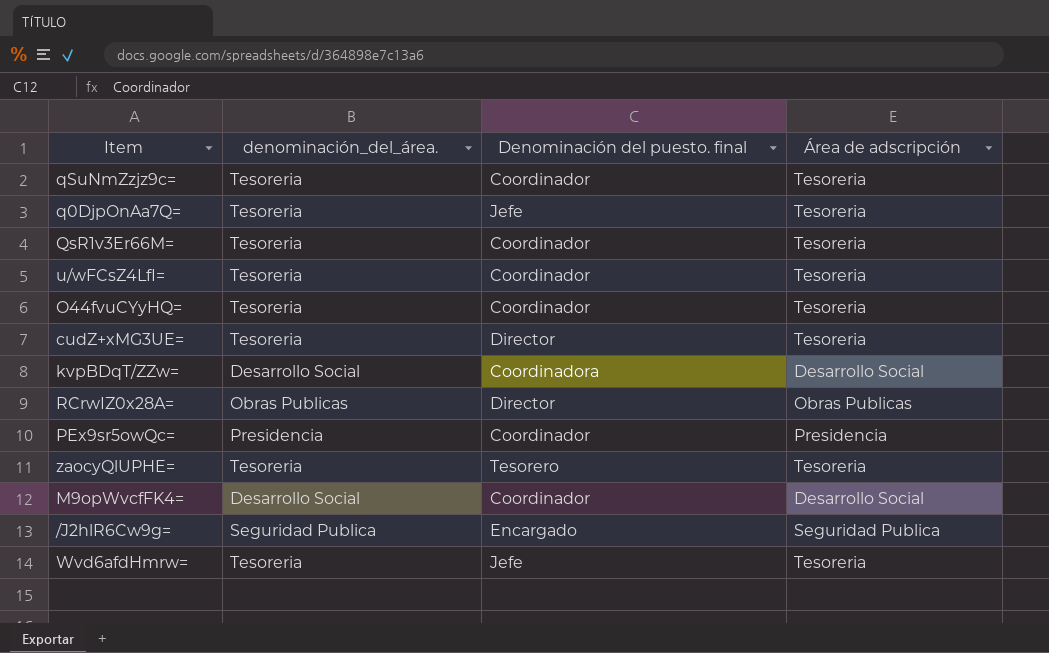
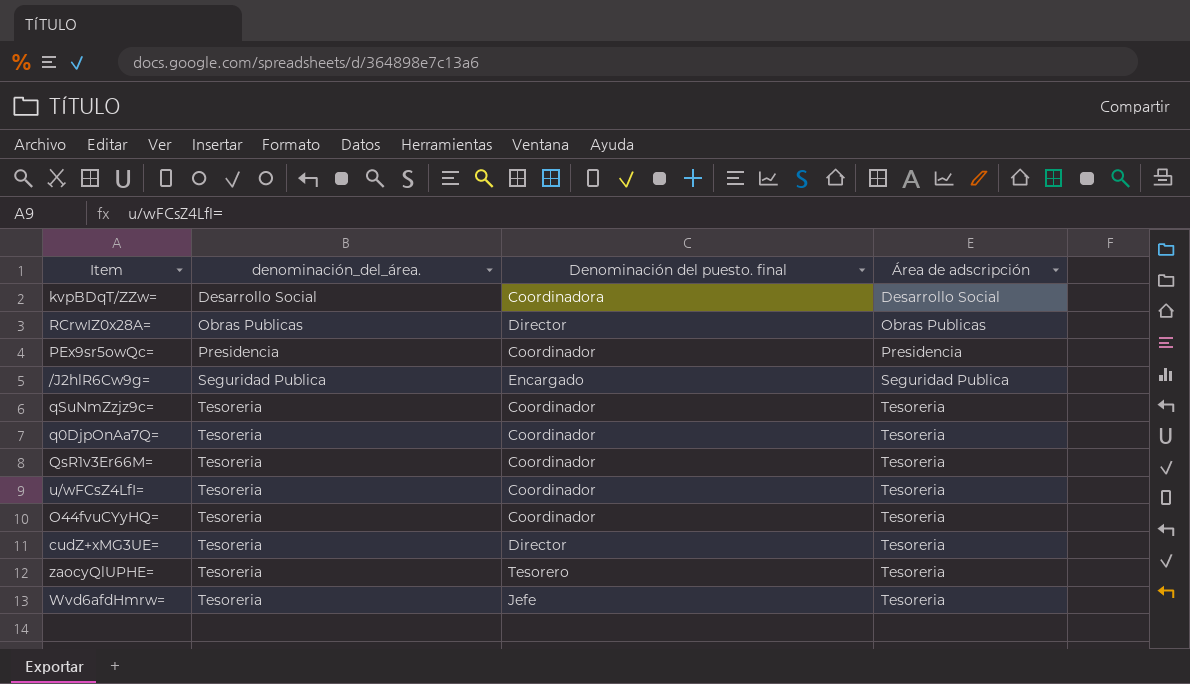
row order: none -> denominación_del_área. ascending
row M9opWvcfFK4=: Desarrollo Social | Coordinador | Desarrollo Social -> none
q0DjpOnAa7Q= | Denominación del puesto. final: Jefe -> Coordinador

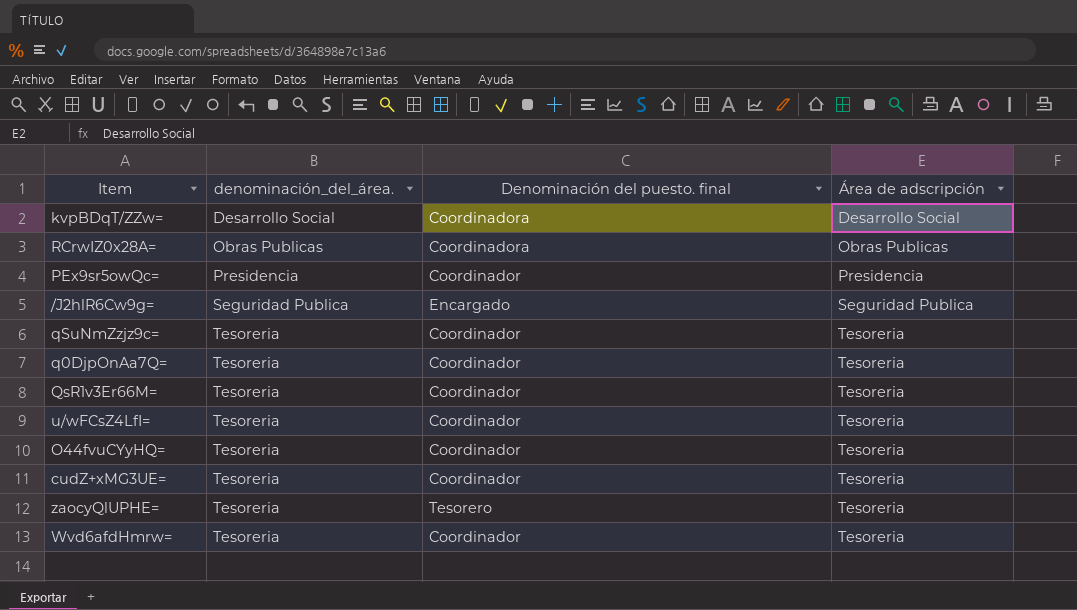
RCrwIZ0x28A= | Denominación del puesto. final: Director -> Coordinadora
cudZ+xMG3UE= | Denominación del puesto. final: Director -> Coordinador
Wvd6afdHmrw= | Denominación del puesto. final: Jefe -> Coordinador

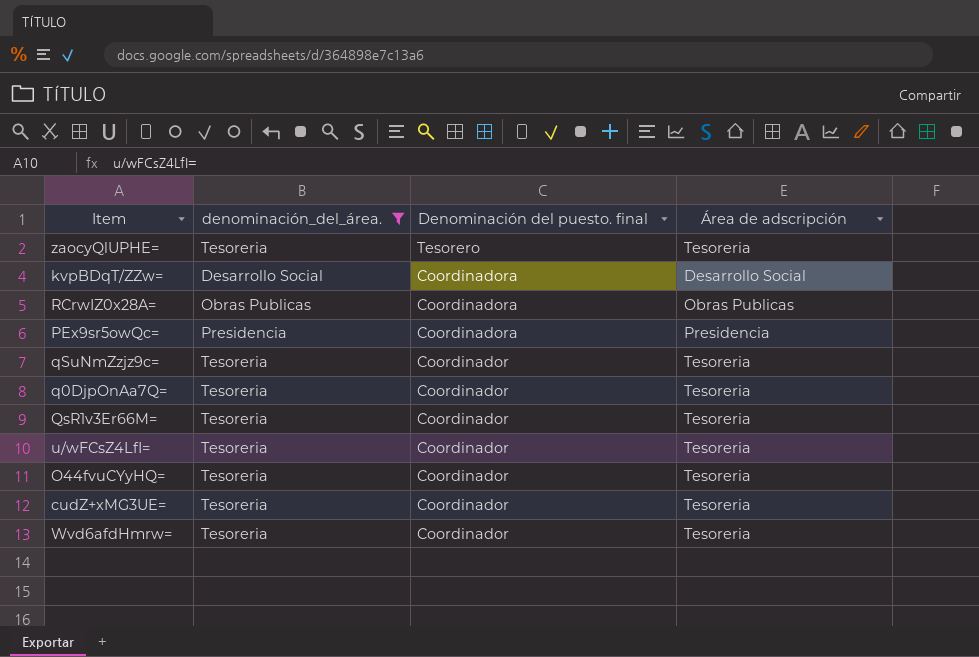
filter: none -> denominación_del_área. != Seguridad Publica
row order: denominación_del_área. ascending -> Denominación del puesto. final descending
PEx9sr5owQc= | Denominación del puesto. final: Coordinador -> Coordinadora

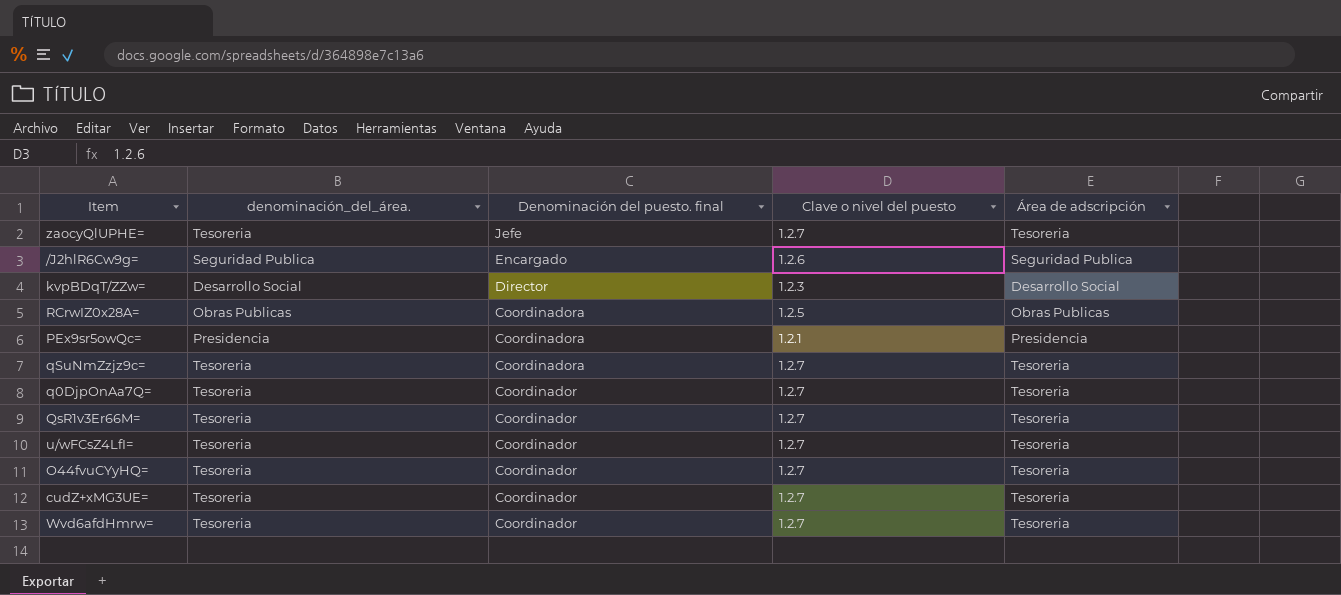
filter: denominación_del_área. != Seguridad Publica -> none
column Clave o nivel del puesto | position: none -> 4
zaocyQlUPHE= | Denominación del puesto. final: Tesorero -> Jefe
kvpBDqT/ZZw= | Denominación del puesto. final: Coordinadora -> Director
qSuNmZzjz9c= | Denominación del puesto. final: Coordinador -> Coordinadora

